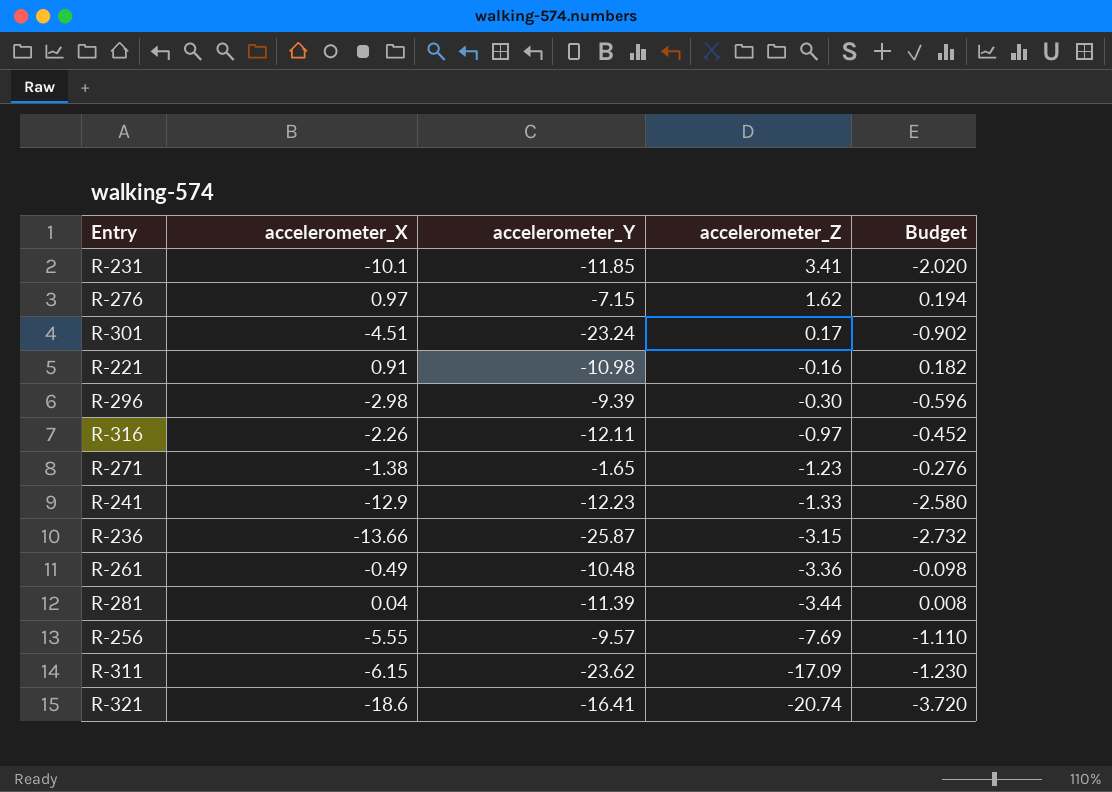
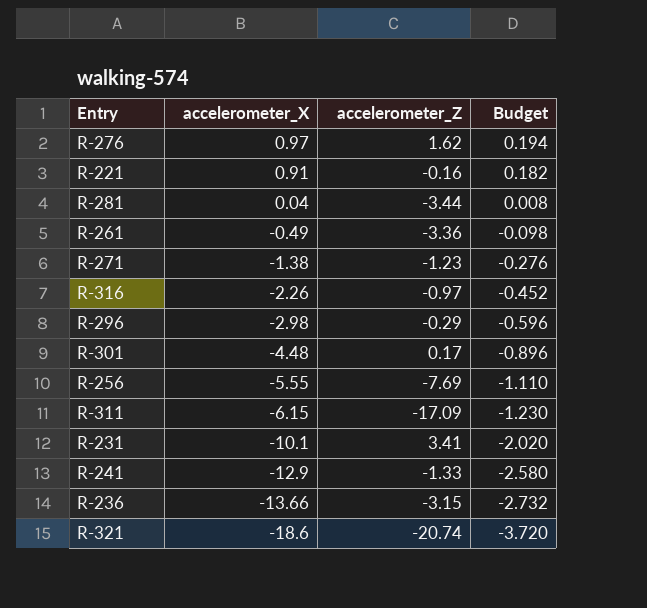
row order: accelerometer_Z descending -> accelerometer_X descending
column accelerometer_Y | position: 3 -> none
R-296 | accelerometer_Z: -0.30 -> -0.29
R-301 | accelerometer_X: -4.51 -> -4.48
R-301 | Budget: -0.902 -> -0.896

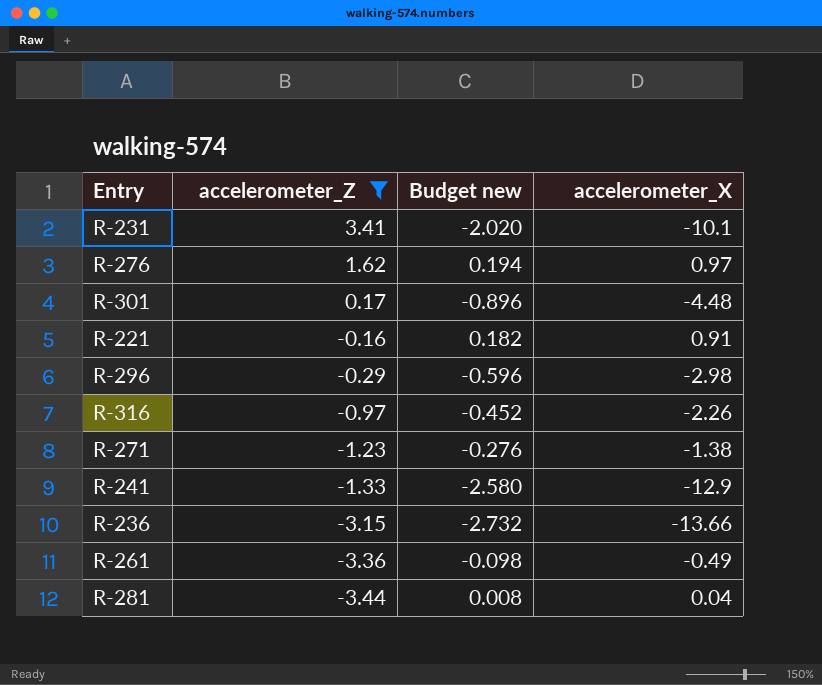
filter: none -> accelerometer_Z >= -3.44
row order: accelerometer_X descending -> accelerometer_Z descending
column name: Budget -> Budget new
column accelerometer_X | position: 2 -> 4

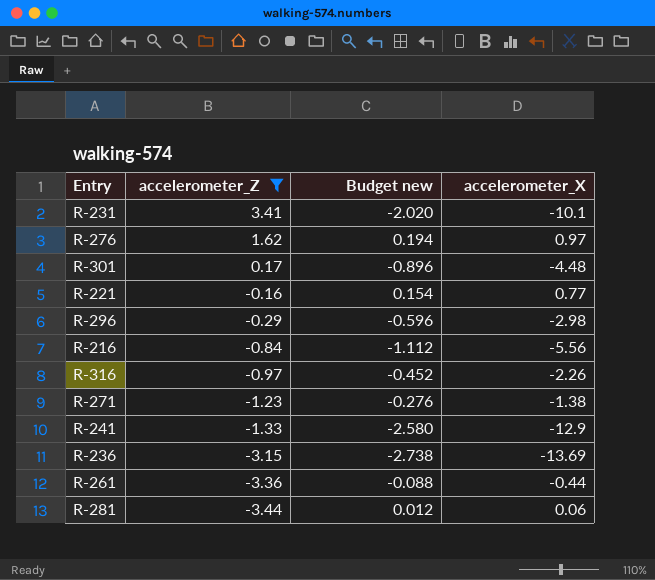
R-221 | Budget new: 0.182 -> 0.154
R-221 | accelerometer_X: 0.91 -> 0.77
row R-216: none -> -0.84 | -1.112 | -5.56
R-236 | Budget new: -2.732 -> -2.738
R-236 | accelerometer_X: -13.66 -> -13.69
R-261 | Budget new: -0.098 -> -0.088
R-261 | accelerometer_X: -0.49 -> -0.44
R-281 | Budget new: 0.008 -> 0.012
R-281 | accelerometer_X: 0.04 -> 0.06

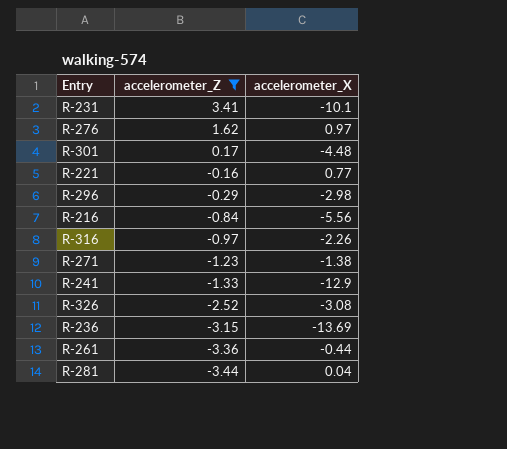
column Budget new | formula: [accelerometer_X] * 0.2 -> none
row R-326: none -> -2.52 | -3.08
R-281 | accelerometer_X: 0.06 -> 0.04

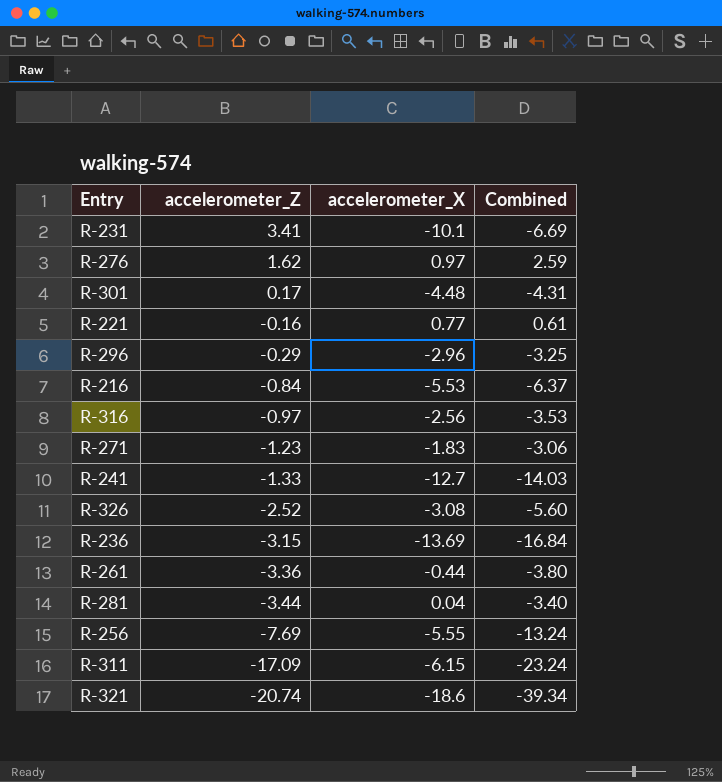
filter: accelerometer_Z >= -3.44 -> none
column Combined | formula: none -> [accelerometer_Z] + [accelerometer_X]
R-296 | accelerometer_X: -2.98 -> -2.96
R-216 | accelerometer_X: -5.56 -> -5.53
R-316 | accelerometer_X: -2.26 -> -2.56
R-271 | accelerometer_X: -1.38 -> -1.83
R-241 | accelerometer_X: -12.9 -> -12.7

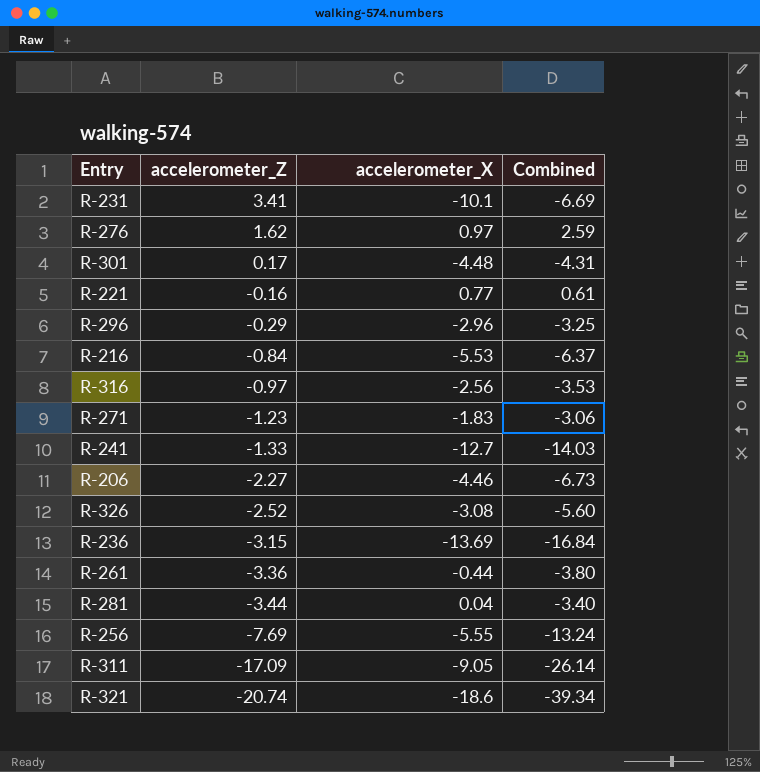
row R-206: none -> -2.27 | -4.46 | -6.73
R-311 | accelerometer_X: -6.15 -> -9.05
R-311 | Combined: -23.24 -> -26.14

